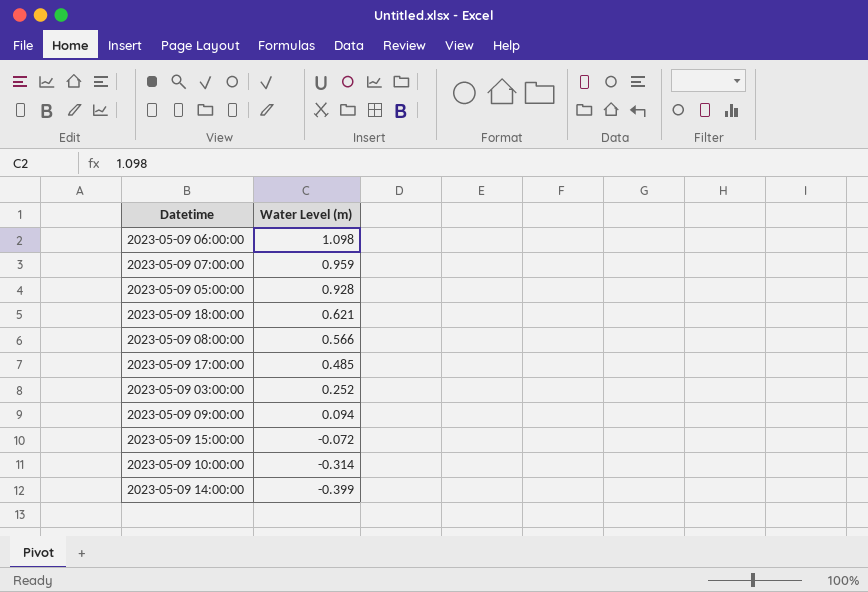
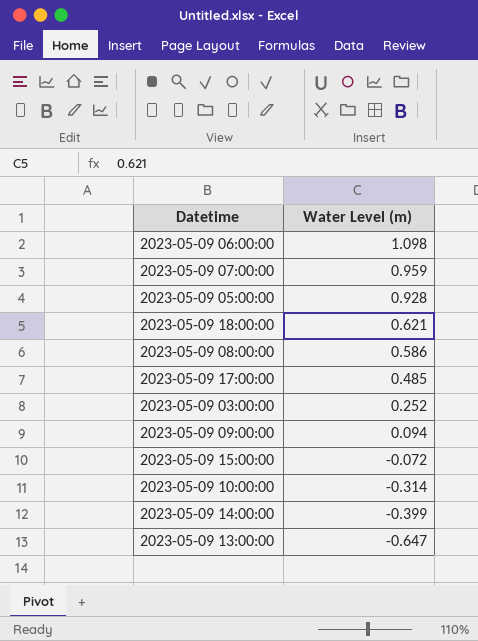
2023-05-09 08:00:00 | Water Level (m): 0.566 -> 0.586
row 2023-05-09 13:00:00: none -> -0.647

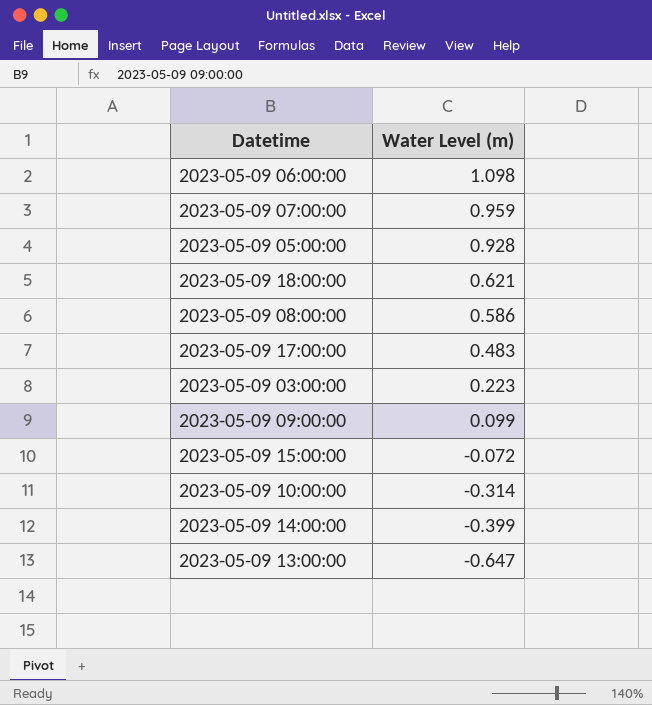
2023-05-09 17:00:00 | Water Level (m): 0.485 -> 0.483
2023-05-09 03:00:00 | Water Level (m): 0.252 -> 0.223
2023-05-09 09:00:00 | Water Level (m): 0.094 -> 0.099

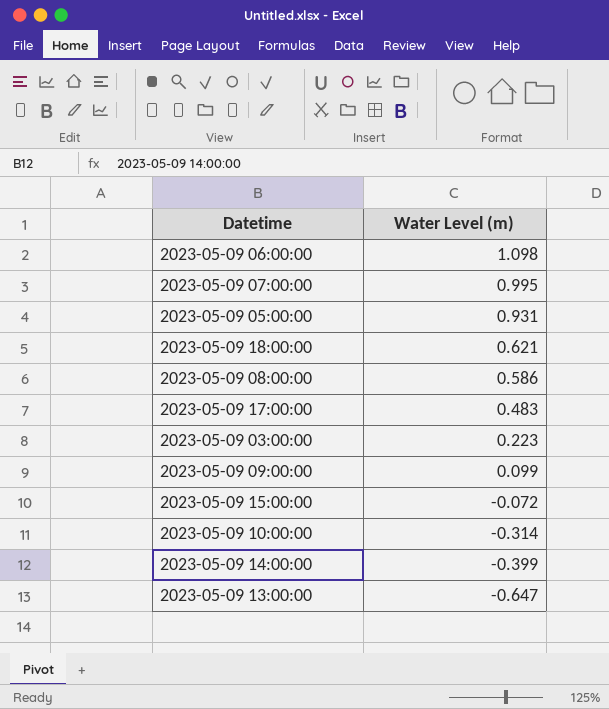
2023-05-09 07:00:00 | Water Level (m): 0.959 -> 0.995
2023-05-09 05:00:00 | Water Level (m): 0.928 -> 0.931

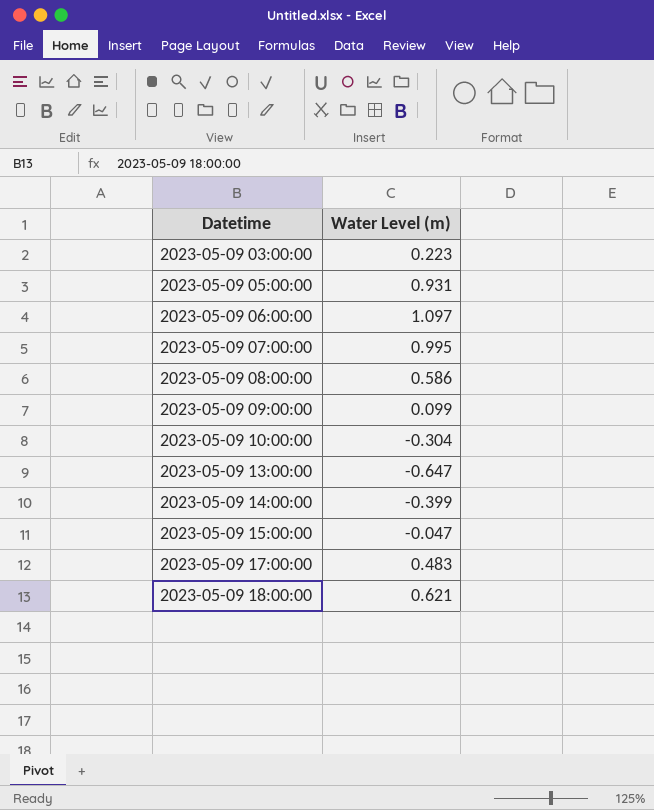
row order: Water Level (m) descending -> Datetime ascending
2023-05-09 06:00:00 | Water Level (m): 1.098 -> 1.097
2023-05-09 10:00:00 | Water Level (m): -0.314 -> -0.304
2023-05-09 15:00:00 | Water Level (m): -0.072 -> -0.047

